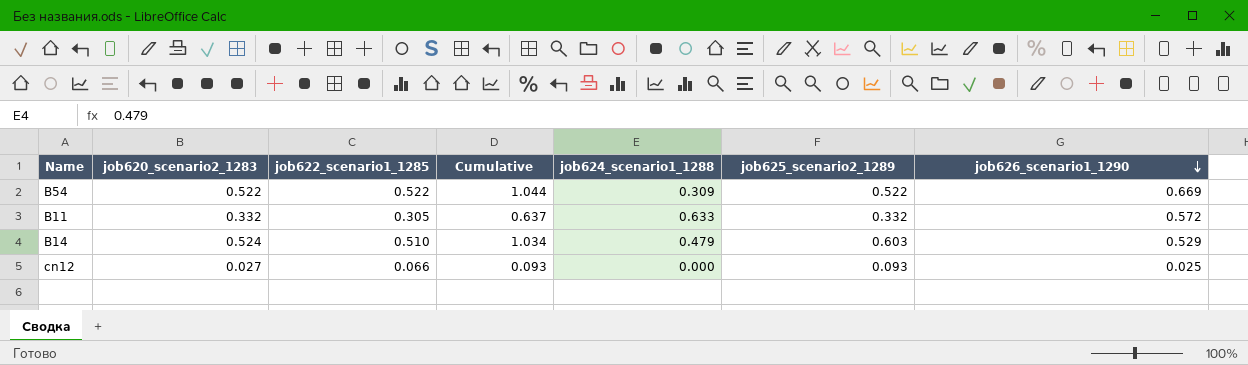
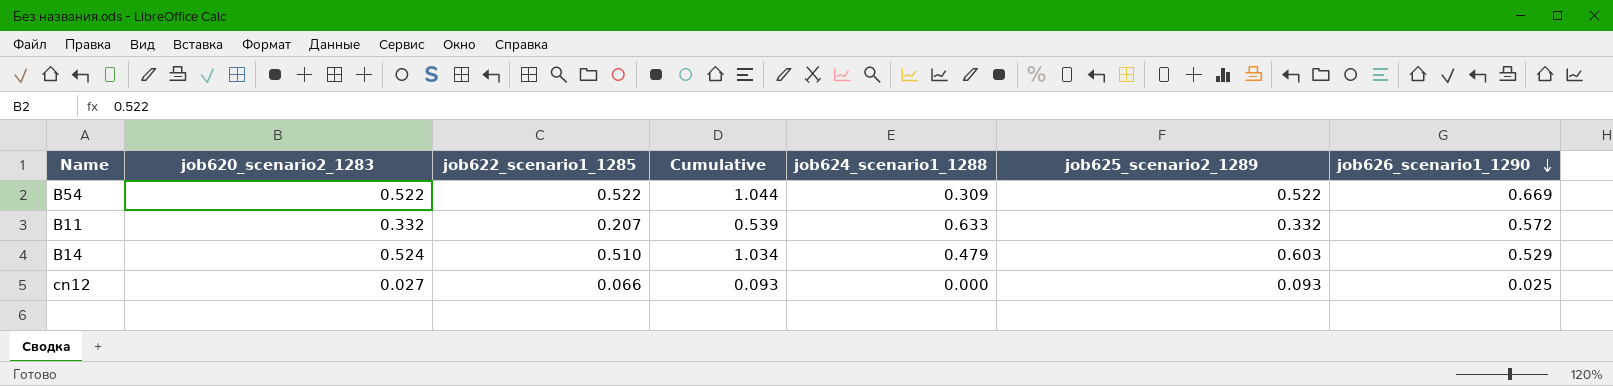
B11 | job622_scenario1_1285: 0.305 -> 0.207
B11 | Cumulative: 0.637 -> 0.539

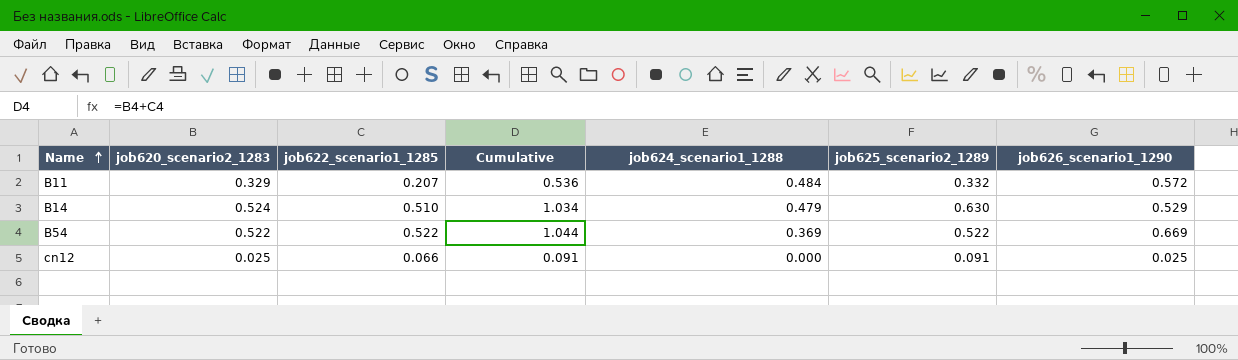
row order: job626_scenario1_1290 descending -> Name ascending
B11 | job620_scenario2_1283: 0.332 -> 0.329
B11 | Cumulative: 0.539 -> 0.536
B11 | job624_scenario1_1288: 0.633 -> 0.484
B14 | job625_scenario2_1289: 0.603 -> 0.630
B54 | job624_scenario1_1288: 0.309 -> 0.369
cn12 | job620_scenario2_1283: 0.027 -> 0.025
cn12 | Cumulative: 0.093 -> 0.091
cn12 | job625_scenario2_1289: 0.093 -> 0.091

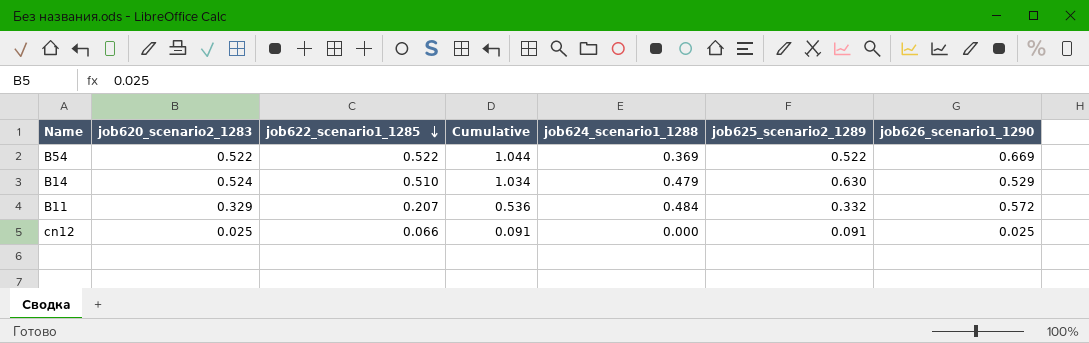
row order: Name ascending -> job622_scenario1_1285 descending

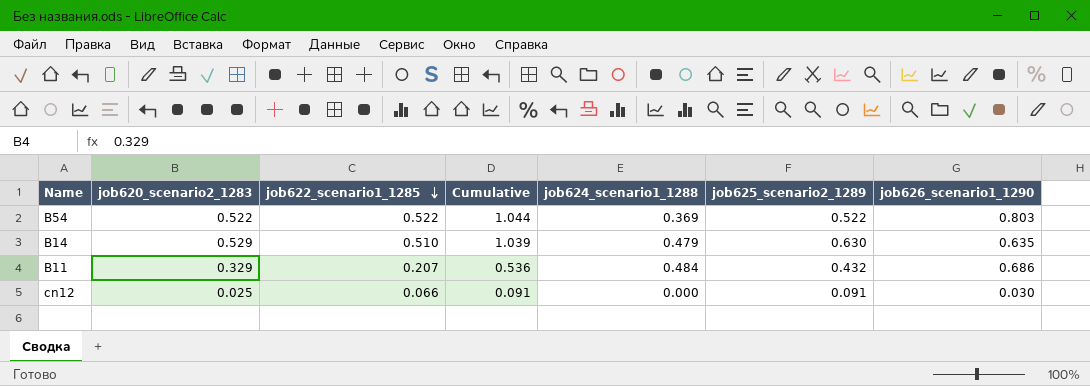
B54 | job626_scenario1_1290: 0.669 -> 0.803
B14 | job620_scenario2_1283: 0.524 -> 0.529
B14 | Cumulative: 1.034 -> 1.039
B14 | job626_scenario1_1290: 0.529 -> 0.635
B11 | job625_scenario2_1289: 0.332 -> 0.432
B11 | job626_scenario1_1290: 0.572 -> 0.686
cn12 | job626_scenario1_1290: 0.025 -> 0.030

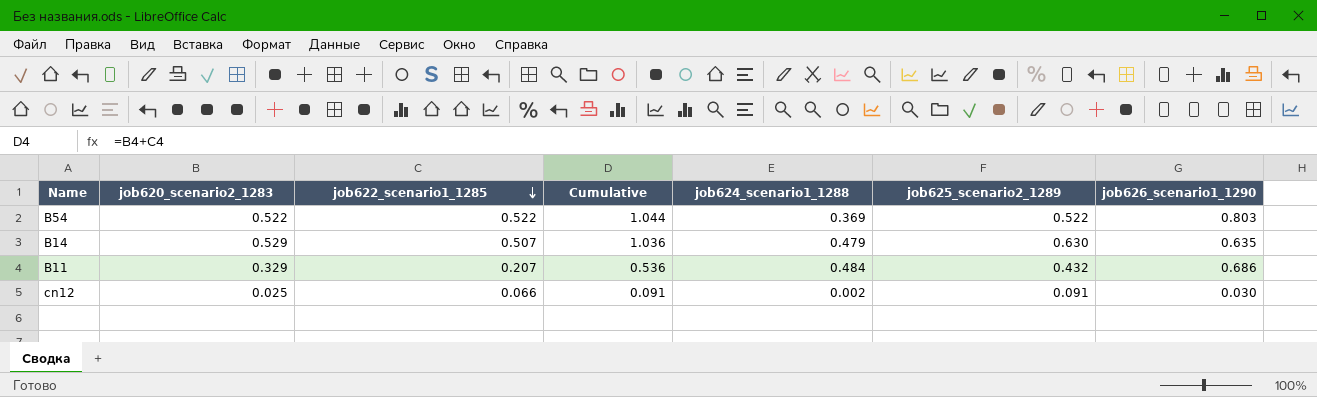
B14 | job622_scenario1_1285: 0.510 -> 0.507
B14 | Cumulative: 1.039 -> 1.036
cn12 | job624_scenario1_1288: 0.000 -> 0.002

